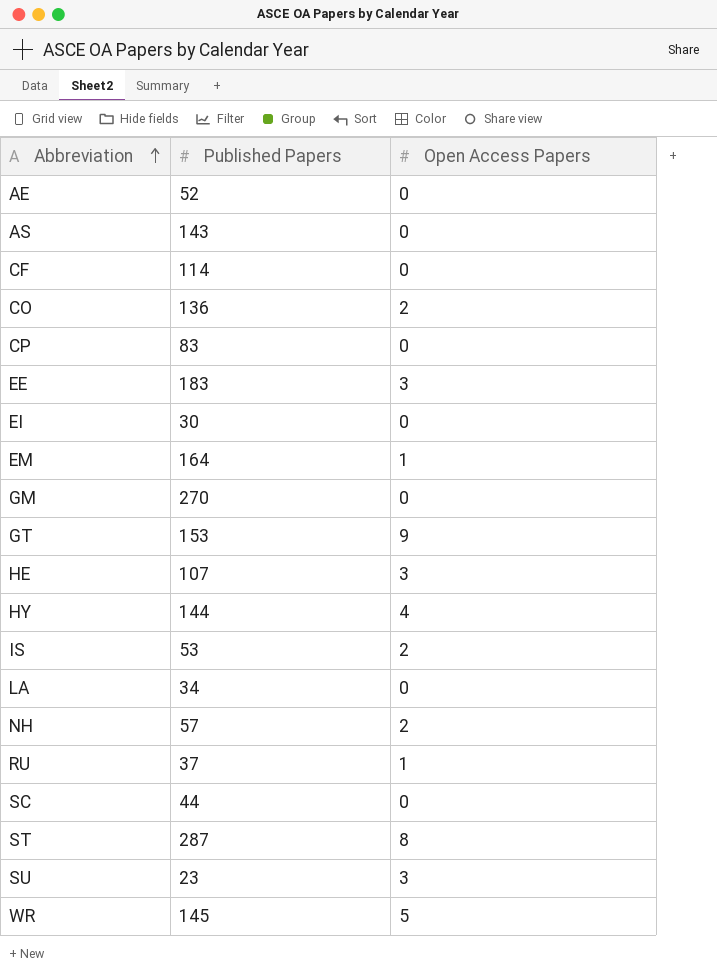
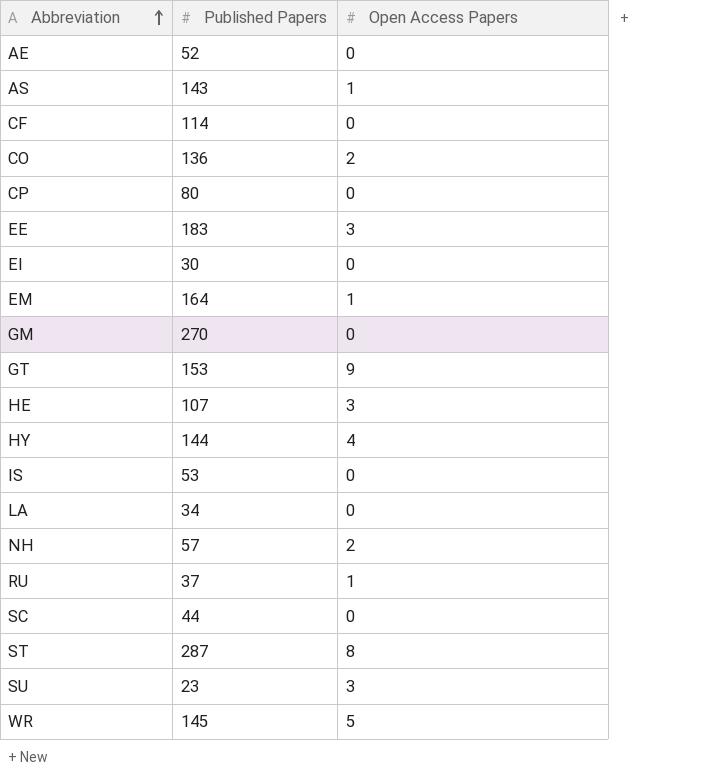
AS | Open Access Papers: 0 -> 1
CP | Published Papers: 83 -> 80
IS | Open Access Papers: 2 -> 0

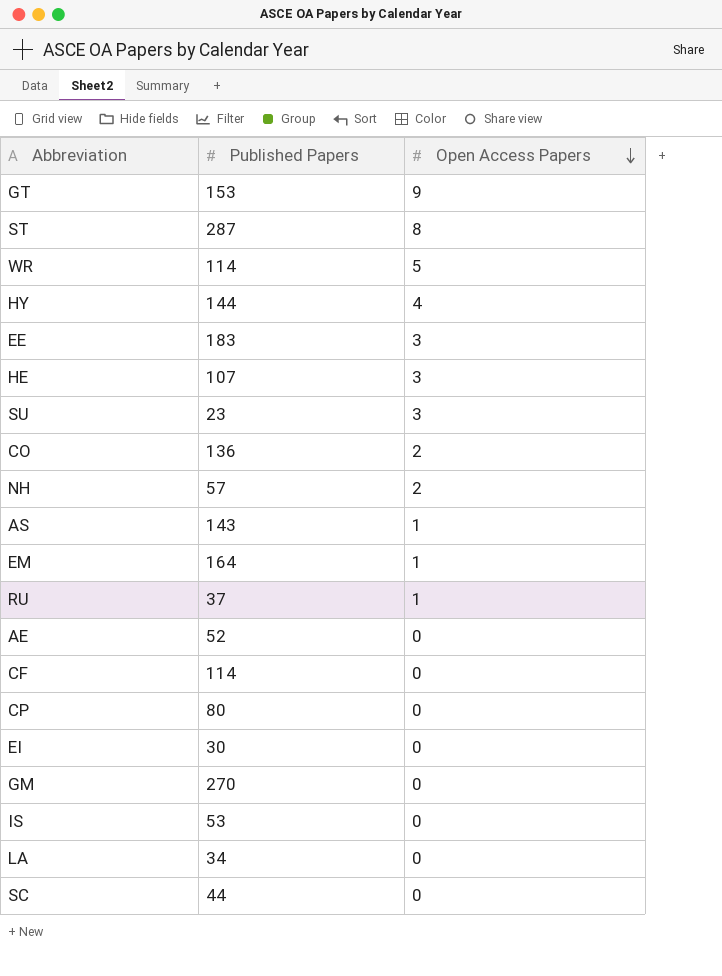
row order: Abbreviation ascending -> Open Access Papers descending
WR | Published Papers: 145 -> 114

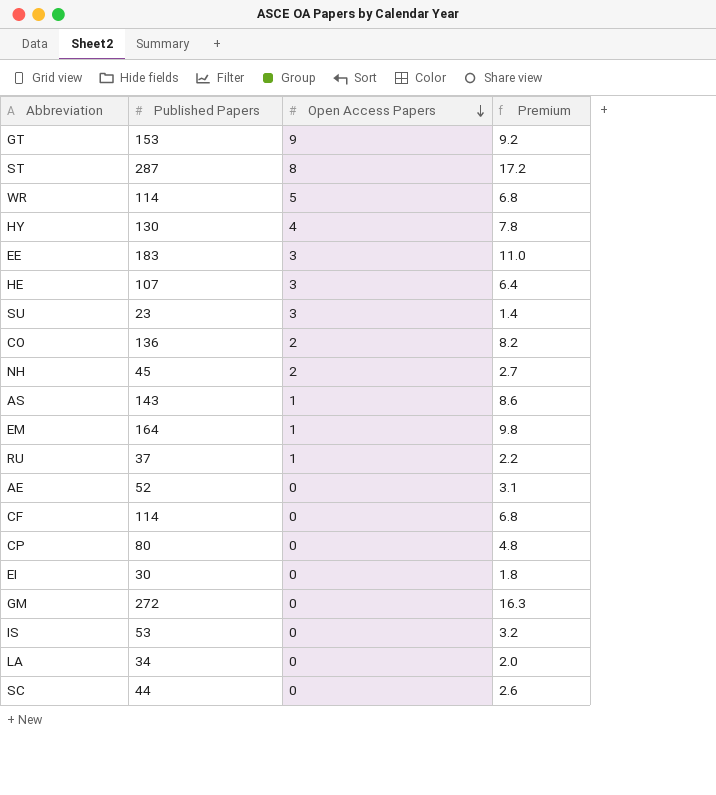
column Premium | formula: none -> [Published Papers] * 0.06
HY | Published Papers: 144 -> 130
NH | Published Papers: 57 -> 45
GM | Published Papers: 270 -> 272

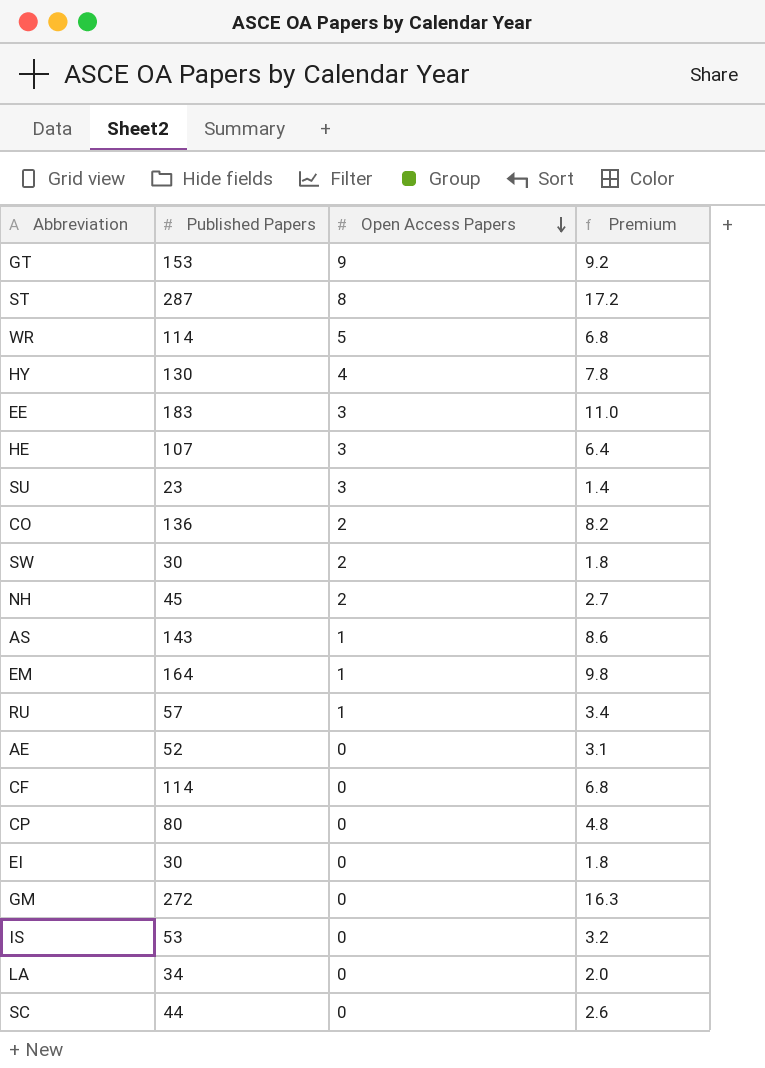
row SW: none -> 30 | 2 | 1.8
RU | Published Papers: 37 -> 57
RU | Premium: 2.2 -> 3.4

